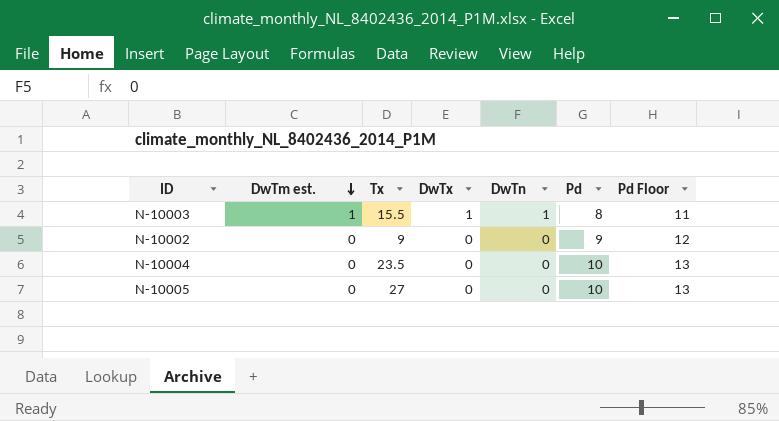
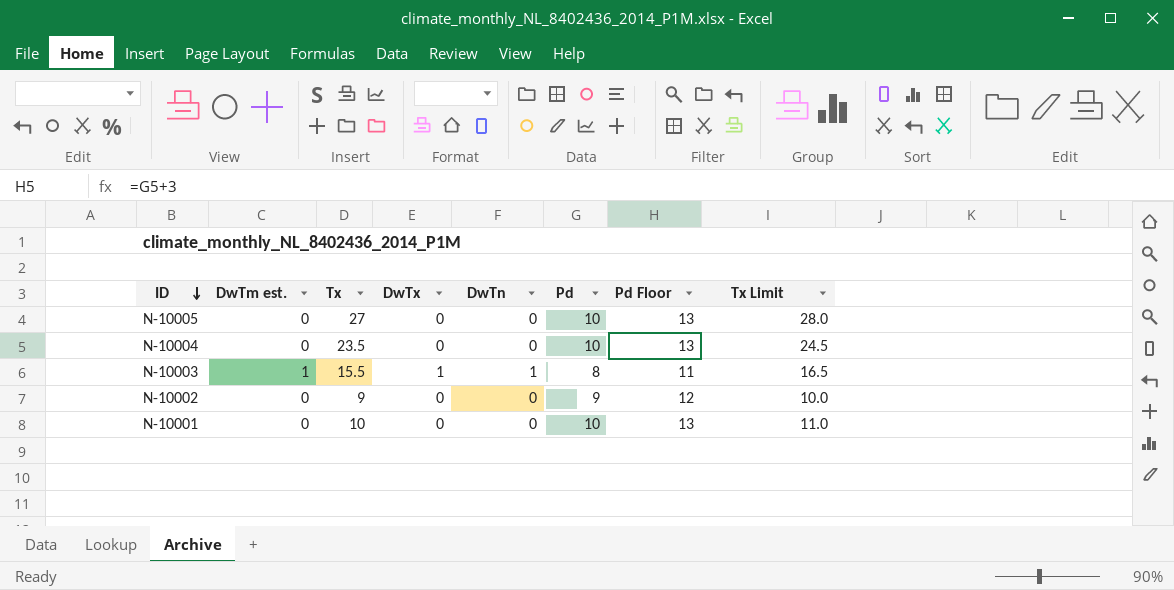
row order: DwTm est. descending -> ID descending
column Tx Limit | formula: none -> [Tx] + 1
row N-10001: none -> 0 | 10 | 0 | 0 | 10 | 13 | 11.0

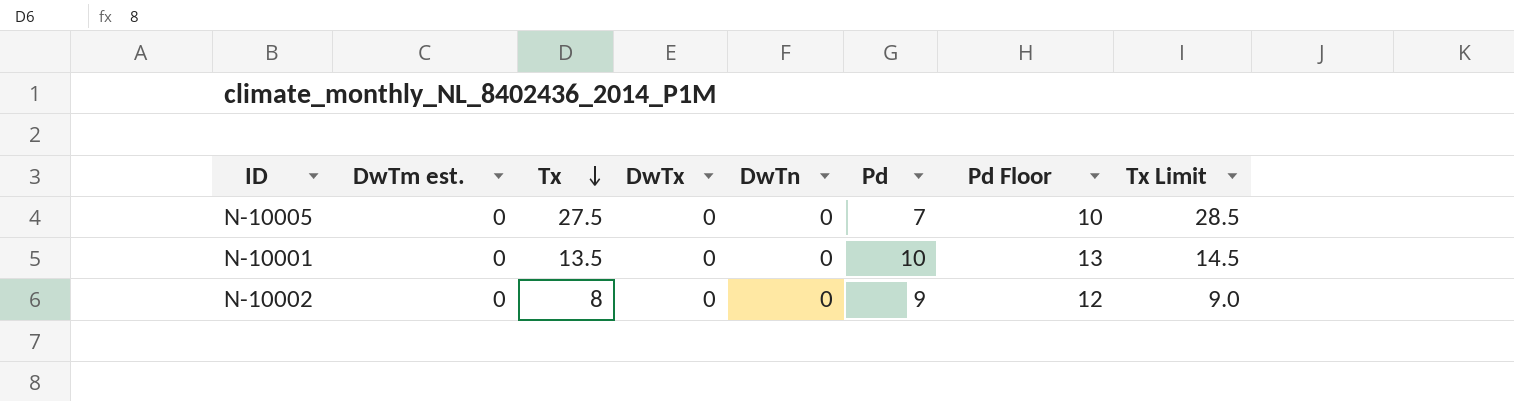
row order: ID descending -> Tx descending
row N-10004: 0 | 23.5 | 0 | 0 | 10 | 13 | 24.5 -> none
row N-10003: 1 | 15.5 | 1 | 1 | 8 | 11 | 16.5 -> none
N-10005 | Tx: 27 -> 27.5
N-10005 | Pd: 10 -> 7
N-10005 | Pd Floor: 13 -> 10
N-10005 | Tx Limit: 28.0 -> 28.5
N-10001 | Tx: 10 -> 13.5
N-10001 | Tx Limit: 11.0 -> 14.5
N-10002 | Tx: 9 -> 8
N-10002 | Tx Limit: 10.0 -> 9.0

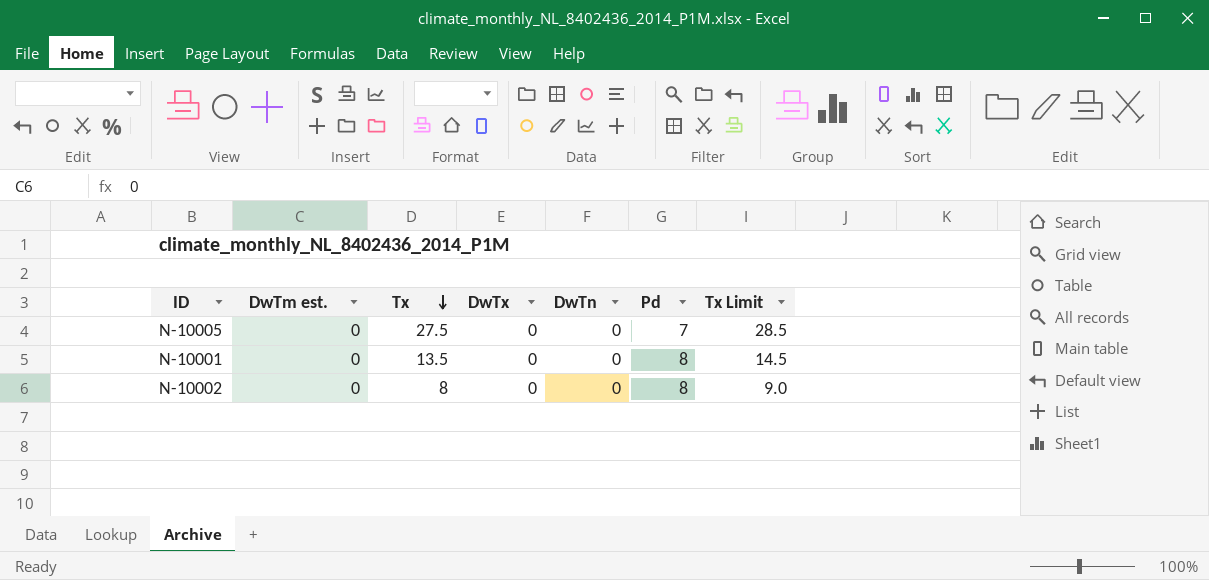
column Pd Floor | formula: [Pd] + 3 -> none
N-10001 | Pd: 10 -> 8
N-10002 | Pd: 9 -> 8

